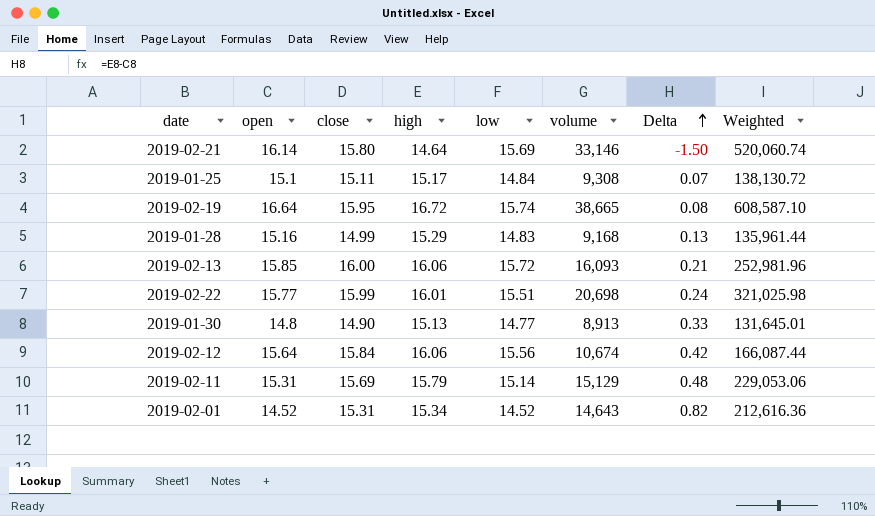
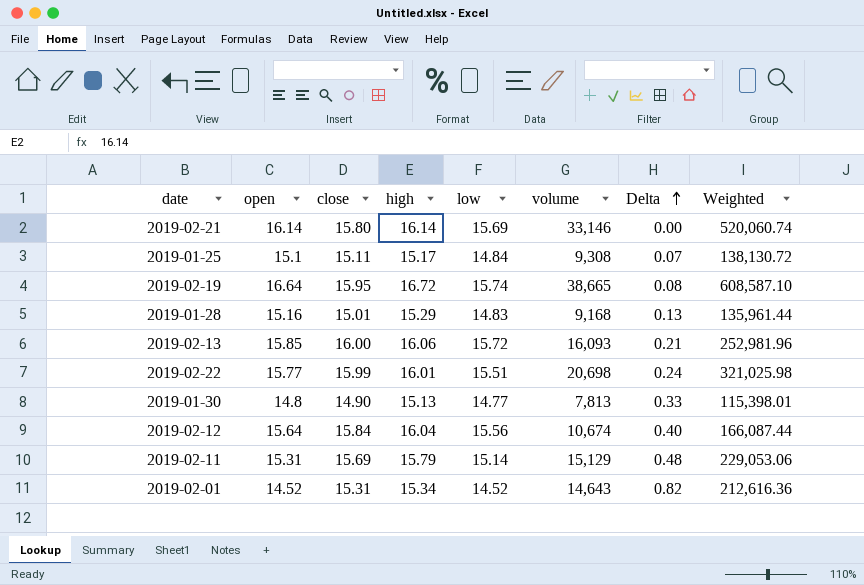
2019-02-21 | high: 14.64 -> 16.14
2019-02-21 | Delta: -1.50 -> 0.00
2019-01-28 | close: 14.99 -> 15.01
2019-01-30 | volume: 8,913 -> 7,813
2019-01-30 | Weighted: 131,645.01 -> 115,398.01
2019-02-12 | high: 16.06 -> 16.04
2019-02-12 | Delta: 0.42 -> 0.40

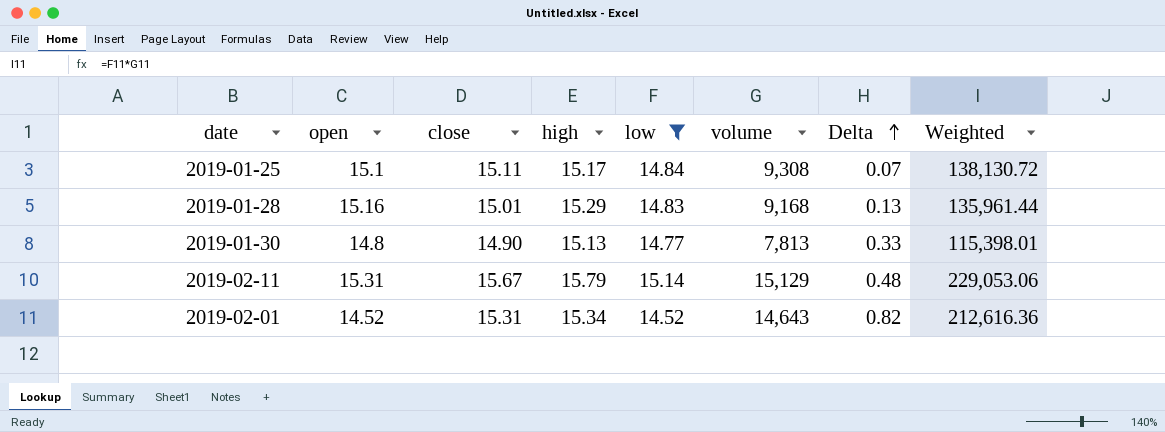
filter: none -> low <= 15.14
2019-02-11 | close: 15.69 -> 15.67

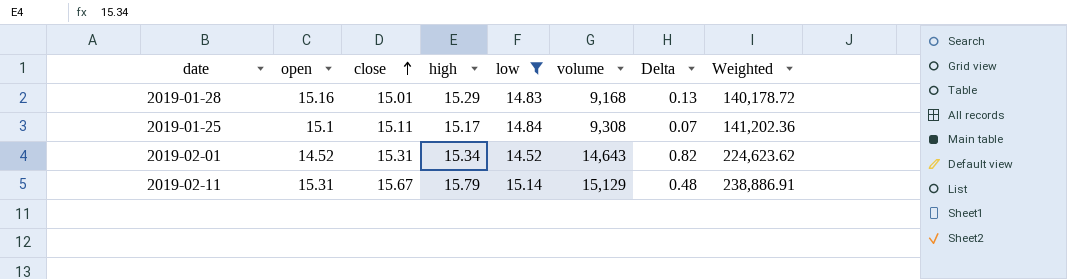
row order: Delta ascending -> close ascending
column Weighted | formula: [low] * [volume] -> [high] * [volume]
row 2019-01-30: 14.8 | 14.90 | 15.13 | 14.77 | 7,813 | 0.33 | 115,398.01 -> none

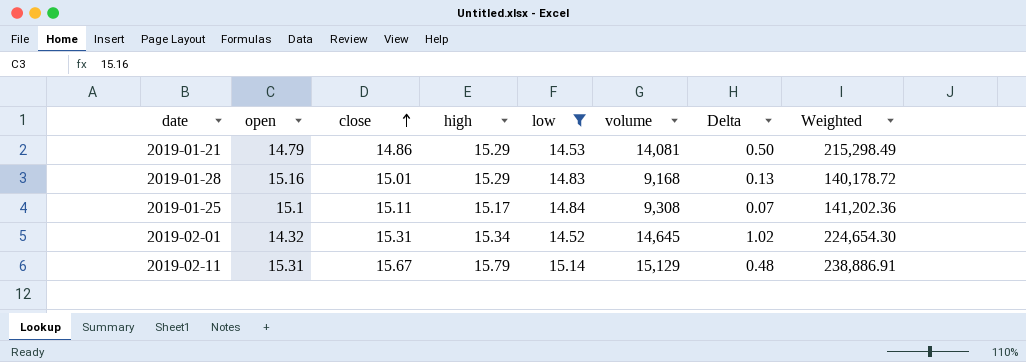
row 2019-01-21: none -> 14.79 | 14.86 | 15.29 | 14.53 | 14,081 | 0.50 | 215,298.49
2019-02-01 | open: 14.52 -> 14.32
2019-02-01 | volume: 14,643 -> 14,645
2019-02-01 | Delta: 0.82 -> 1.02
2019-02-01 | Weighted: 224,623.62 -> 224,654.30

